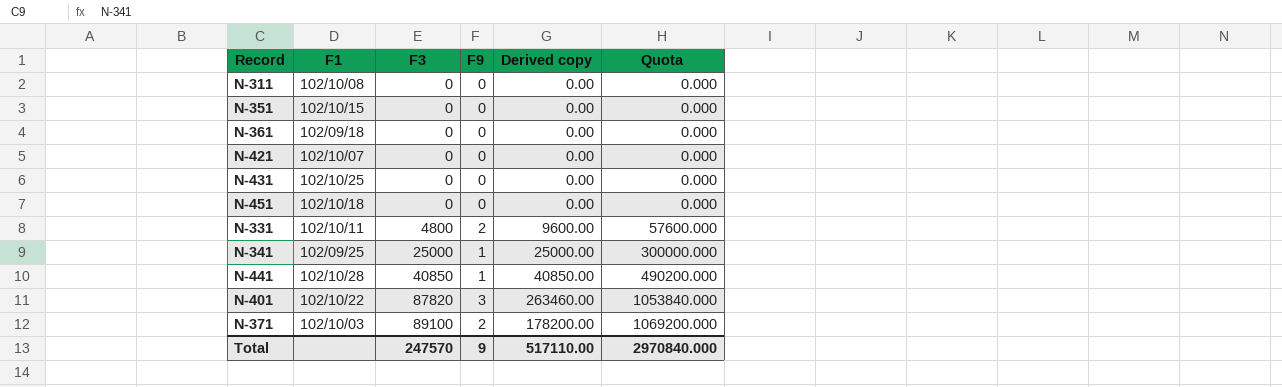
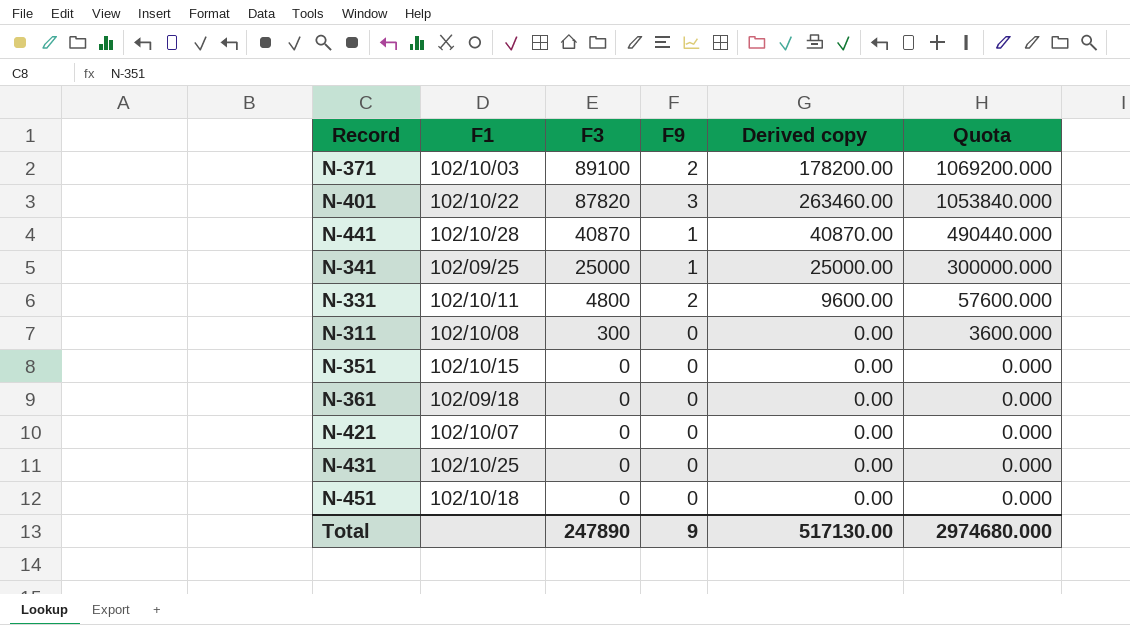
row order: F3 ascending -> F3 descending
N-441 | F3: 40850 -> 40870
N-441 | Derived copy: 40850.00 -> 40870.00
N-441 | Quota: 490200.000 -> 490440.000
N-311 | F3: 0 -> 300
N-311 | Quota: 0.000 -> 3600.000
Total | F3: 247570 -> 247890
Total | Derived copy: 517110.00 -> 517130.00
Total | Quota: 2970840.000 -> 2974680.000

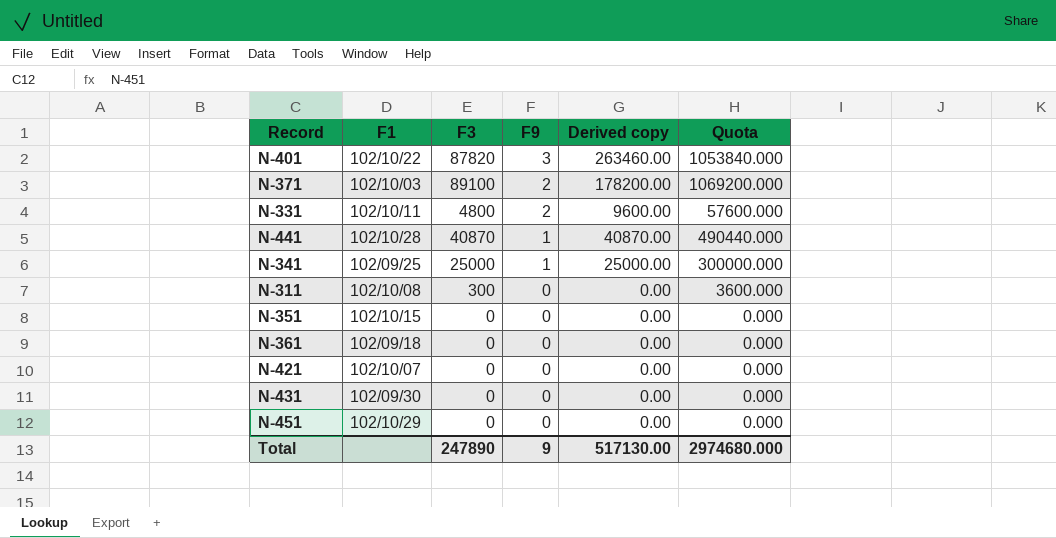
row order: F3 descending -> F9 descending
N-431 | F1: 102/10/25 -> 102/09/30
N-451 | F1: 102/10/18 -> 102/10/29

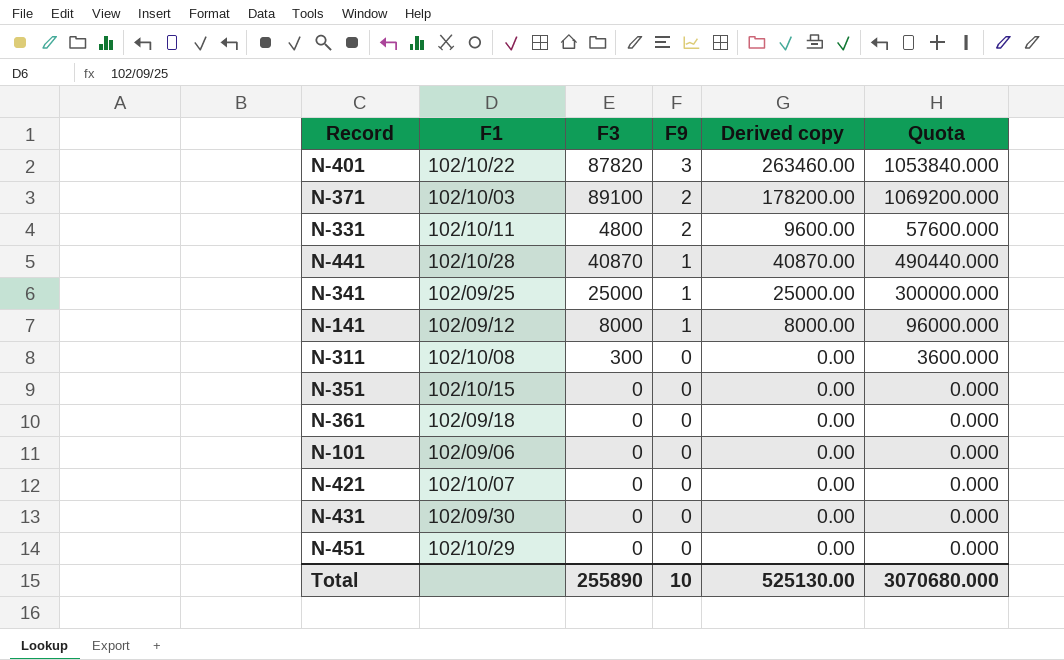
row N-141: none -> 102/09/12 | 8000 | 1 | 8000.00 | 96000.000
row N-101: none -> 102/09/06 | 0 | 0 | 0.00 | 0.000
Total | F3: 247890 -> 255890
Total | F9: 9 -> 10
Total | Derived copy: 517130.00 -> 525130.00
Total | Quota: 2974680.000 -> 3070680.000

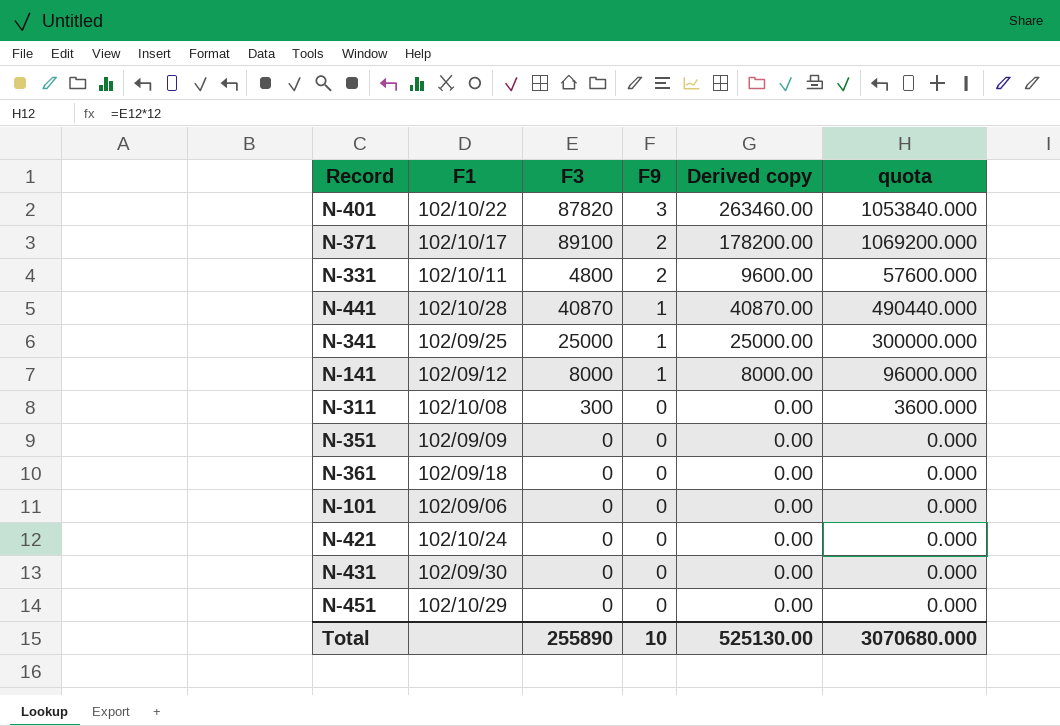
column name: Quota -> quota
N-371 | F1: 102/10/03 -> 102/10/17
N-351 | F1: 102/10/15 -> 102/09/09
N-421 | F1: 102/10/07 -> 102/10/24

